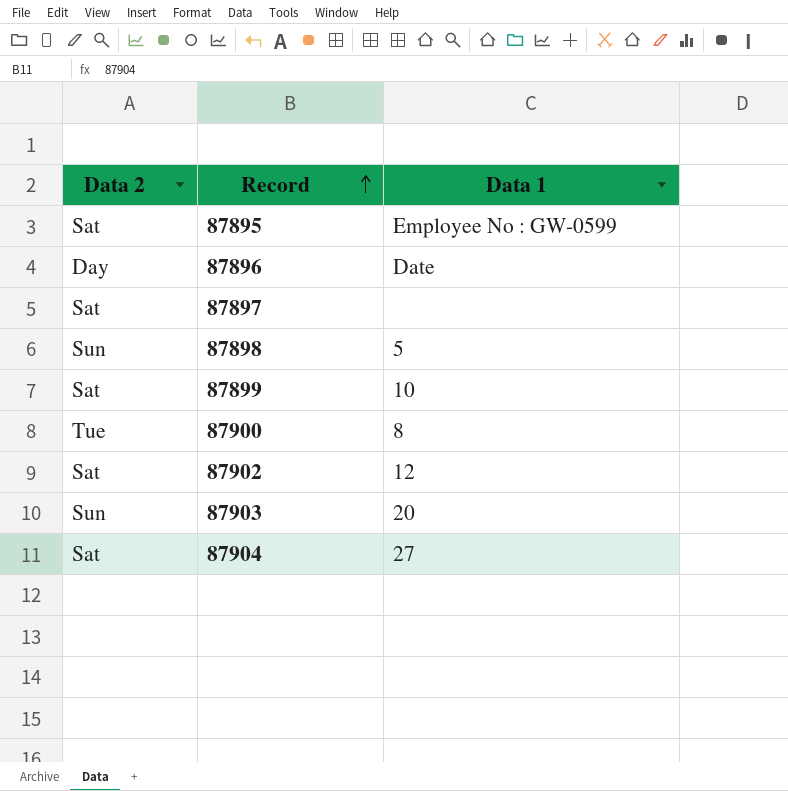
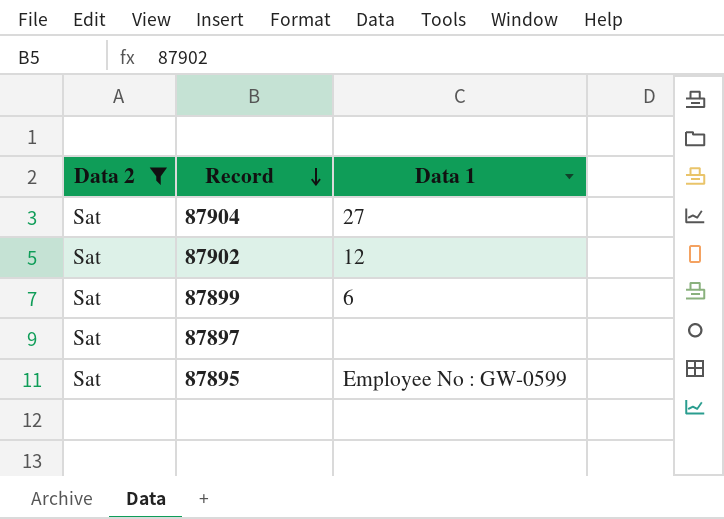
filter: none -> Data 2 = Sat
row order: Record ascending -> Record descending
87899 | Data 1: 10 -> 6

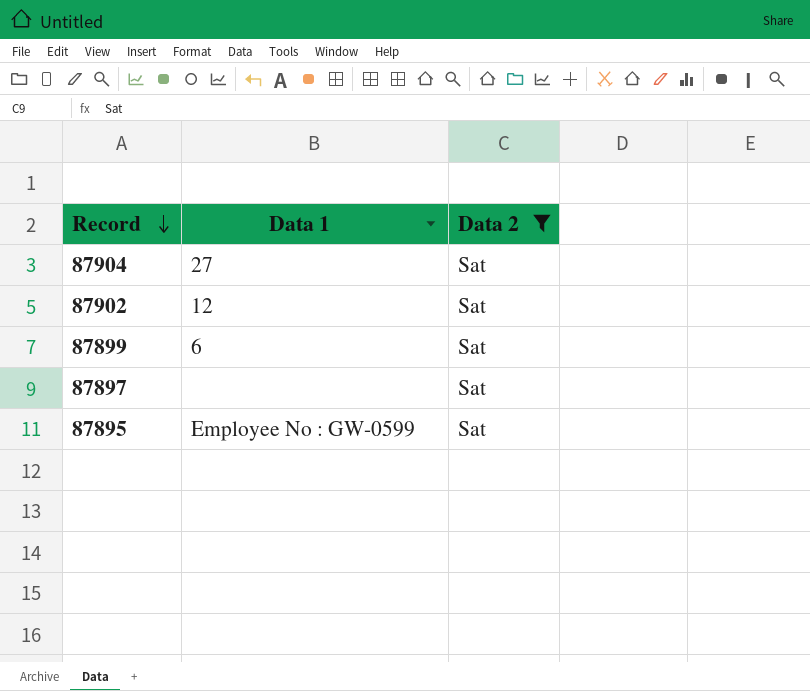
column Data 2 | position: 1 -> 3

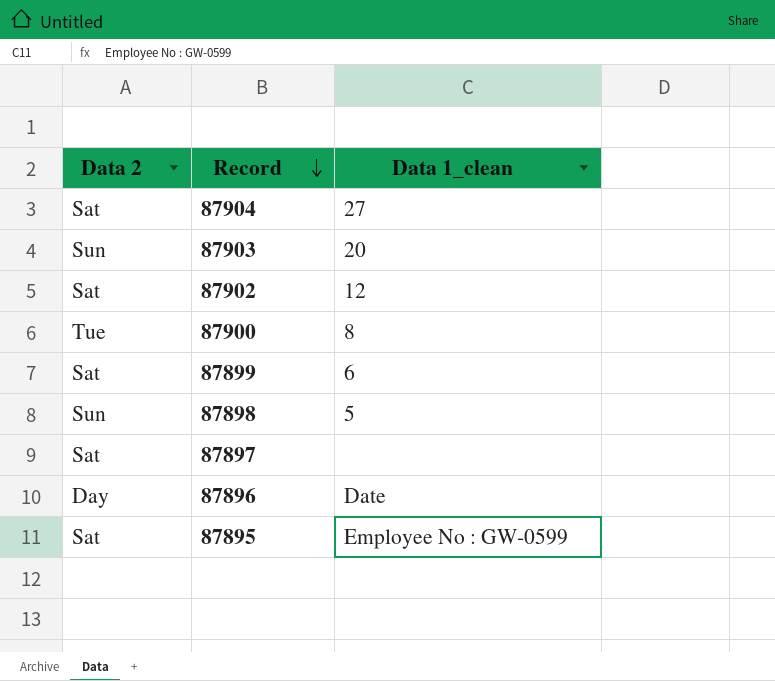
filter: Data 2 = Sat -> none
column Data 2 | position: 3 -> 1
column name: Data 1 -> Data 1_clean

